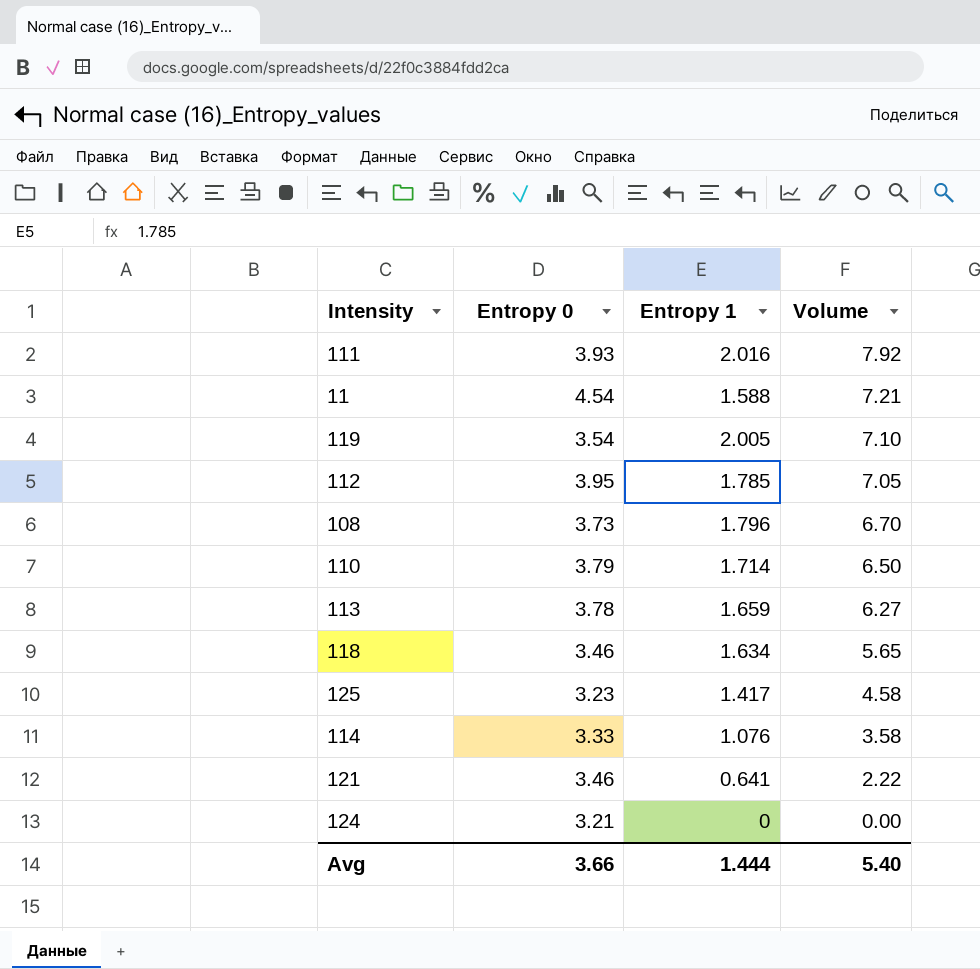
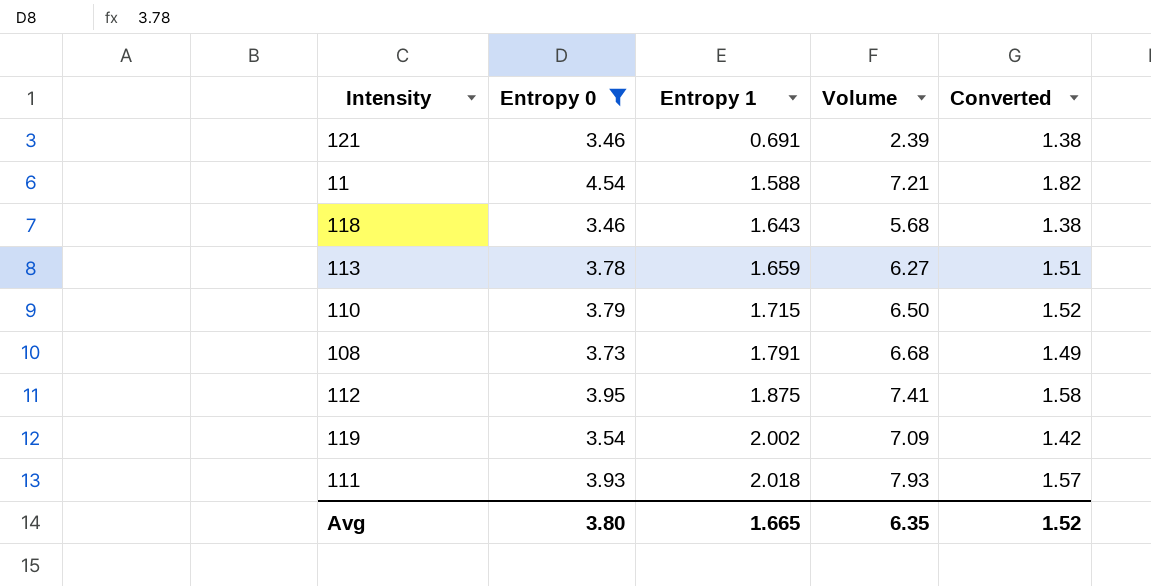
filter: none -> Entropy 0 >= 3.46
row order: Volume descending -> Entropy 1 ascending
column Converted | formula: none -> [Entropy 0] * 0.4
121 | Entropy 1: 0.641 -> 0.691
121 | Volume: 2.22 -> 2.39
118 | Entropy 1: 1.634 -> 1.643
118 | Volume: 5.65 -> 5.68
110 | Entropy 1: 1.714 -> 1.715
108 | Entropy 1: 1.796 -> 1.791
108 | Volume: 6.70 -> 6.68
112 | Entropy 1: 1.785 -> 1.875
112 | Volume: 7.05 -> 7.41
119 | Entropy 1: 2.005 -> 2.002
119 | Volume: 7.10 -> 7.09
111 | Entropy 1: 2.016 -> 2.018
111 | Volume: 7.92 -> 7.93
Avg | Entropy 0: 3.66 -> 3.80
Avg | Entropy 1: 1.444 -> 1.665
Avg | Volume: 5.40 -> 6.35

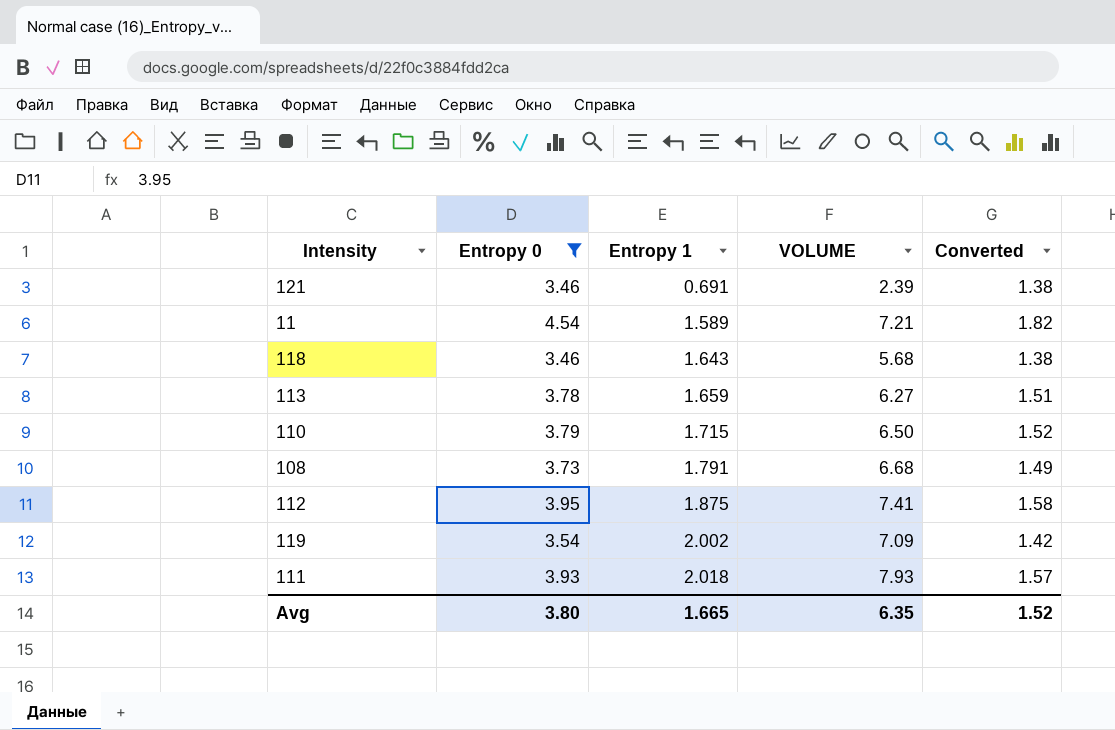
column name: Volume -> VOLUME
11 | Entropy 1: 1.588 -> 1.589

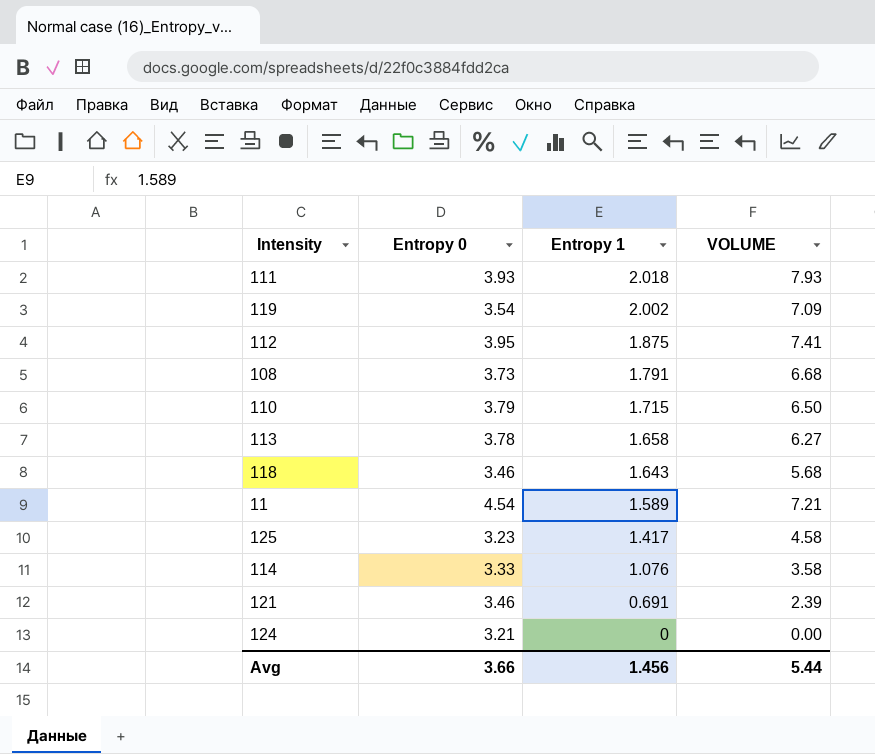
filter: Entropy 0 >= 3.46 -> none
row order: Entropy 1 ascending -> Entropy 1 descending
column Converted | formula: [Entropy 0] * 0.4 -> none
113 | Entropy 1: 1.659 -> 1.658
Avg | Entropy 0: 3.80 -> 3.66
Avg | Entropy 1: 1.665 -> 1.456
Avg | VOLUME: 6.35 -> 5.44

